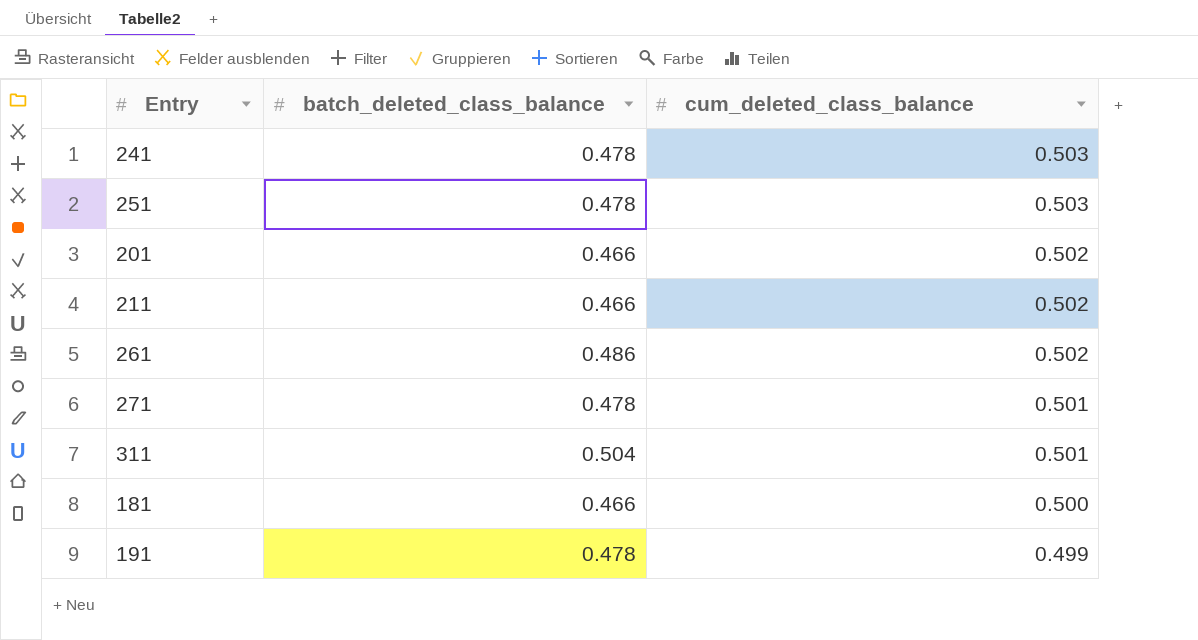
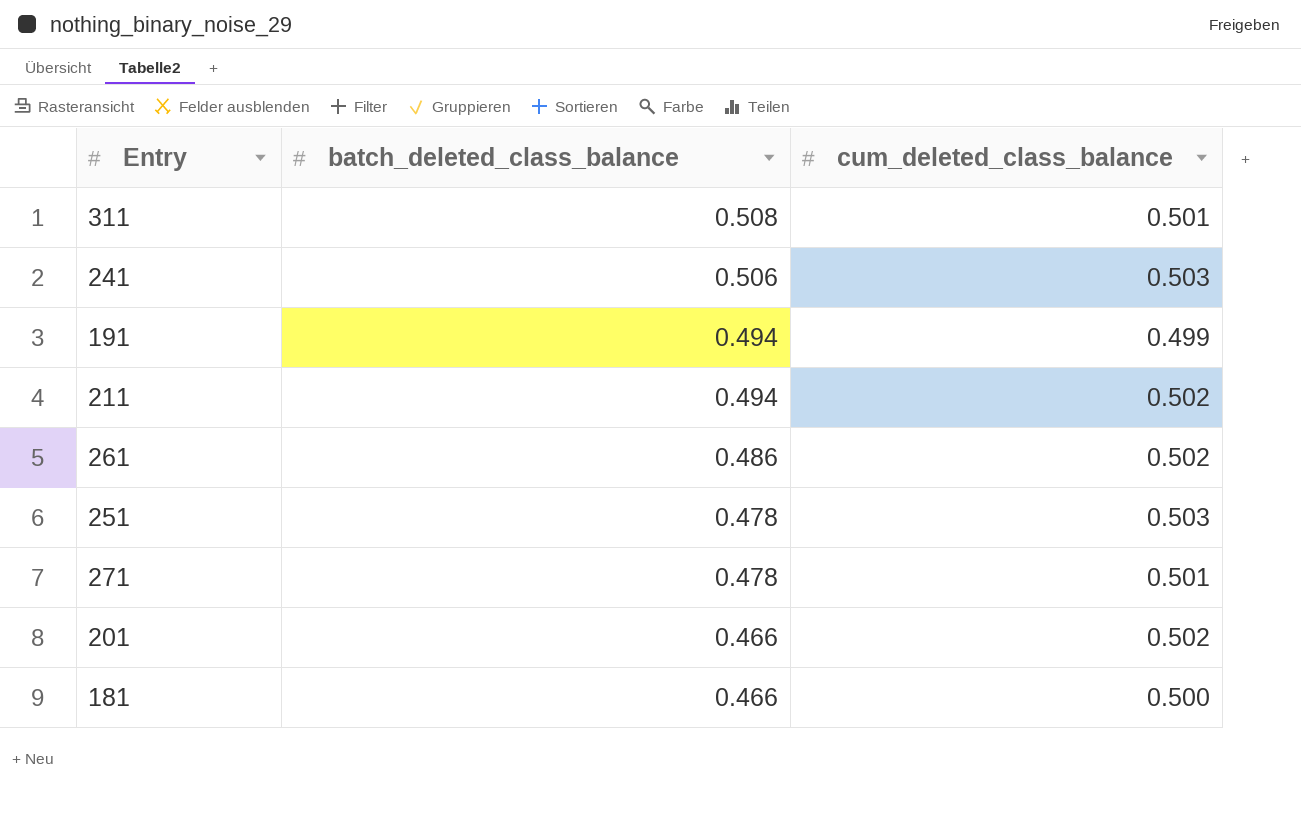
row order: cum_deleted_class_balance descending -> batch_deleted_class_balance descending
311 | batch_deleted_class_balance: 0.504 -> 0.508
241 | batch_deleted_class_balance: 0.478 -> 0.506
191 | batch_deleted_class_balance: 0.478 -> 0.494
211 | batch_deleted_class_balance: 0.466 -> 0.494

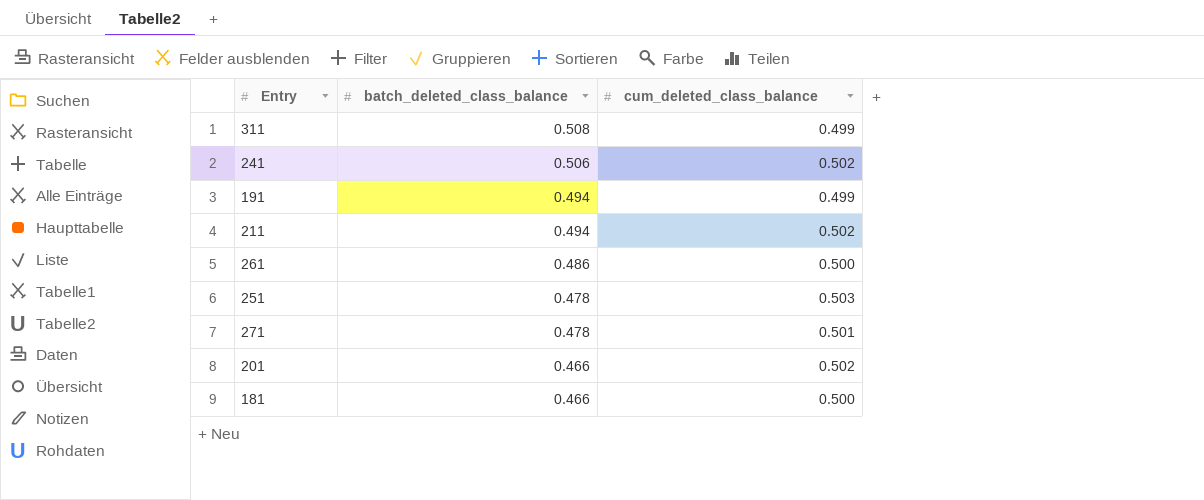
311 | cum_deleted_class_balance: 0.501 -> 0.499
241 | cum_deleted_class_balance: 0.503 -> 0.502
261 | cum_deleted_class_balance: 0.502 -> 0.500

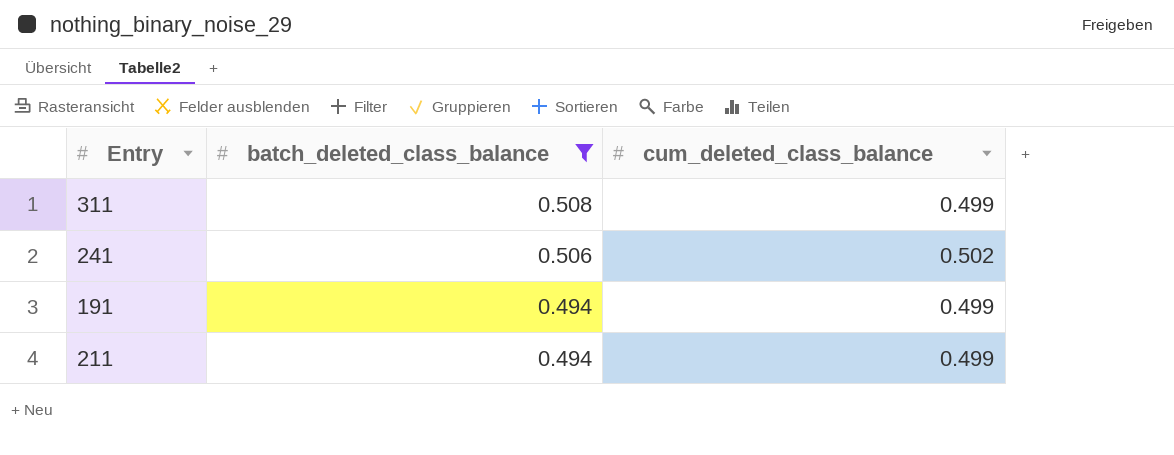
filter: none -> batch_deleted_class_balance >= 0.494
211 | cum_deleted_class_balance: 0.502 -> 0.499

